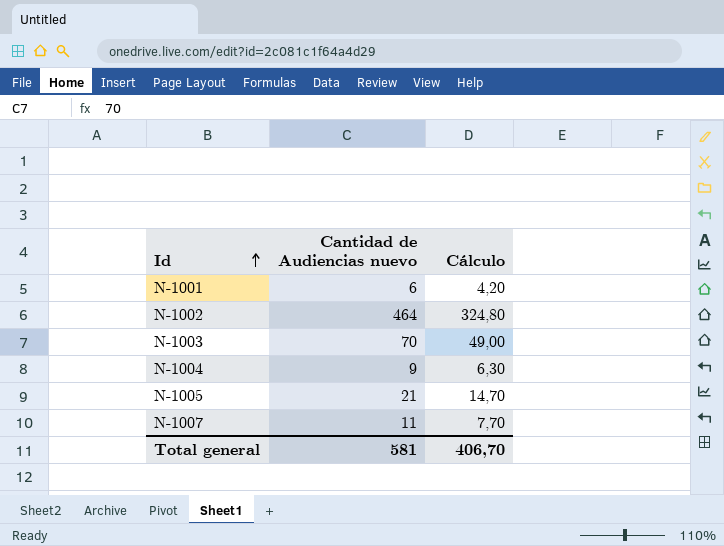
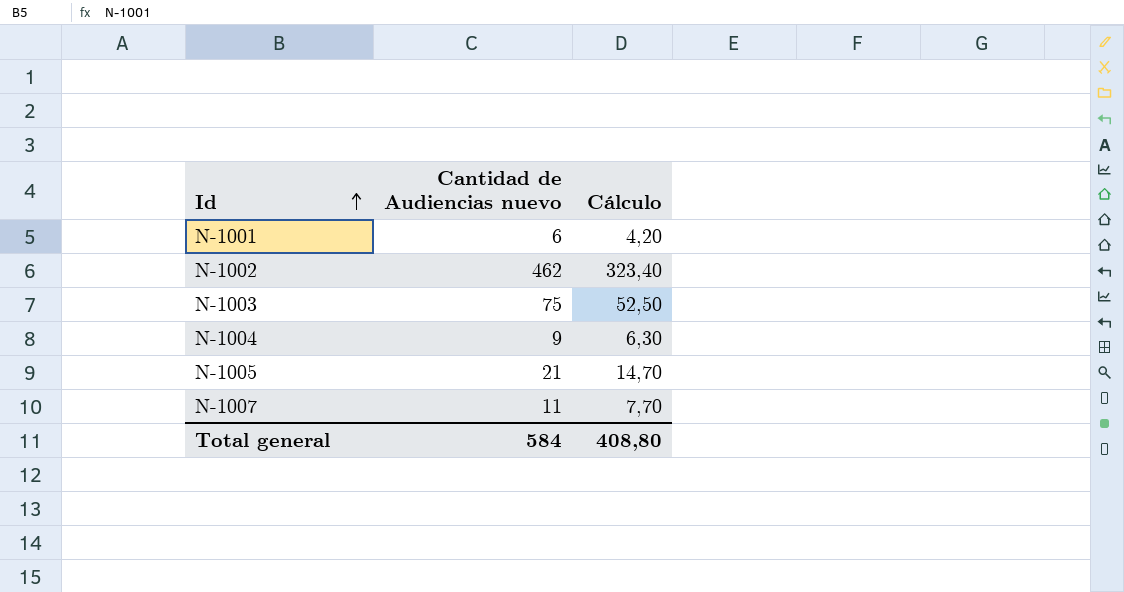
N-1002 | Cantidad de Audiencias nuevo: 464 -> 462
N-1002 | Cálculo: 324,80 -> 323,40
N-1003 | Cantidad de Audiencias nuevo: 70 -> 75
N-1003 | Cálculo: 49,00 -> 52,50
Total general | Cantidad de Audiencias nuevo: 581 -> 584
Total general | Cálculo: 406,70 -> 408,80

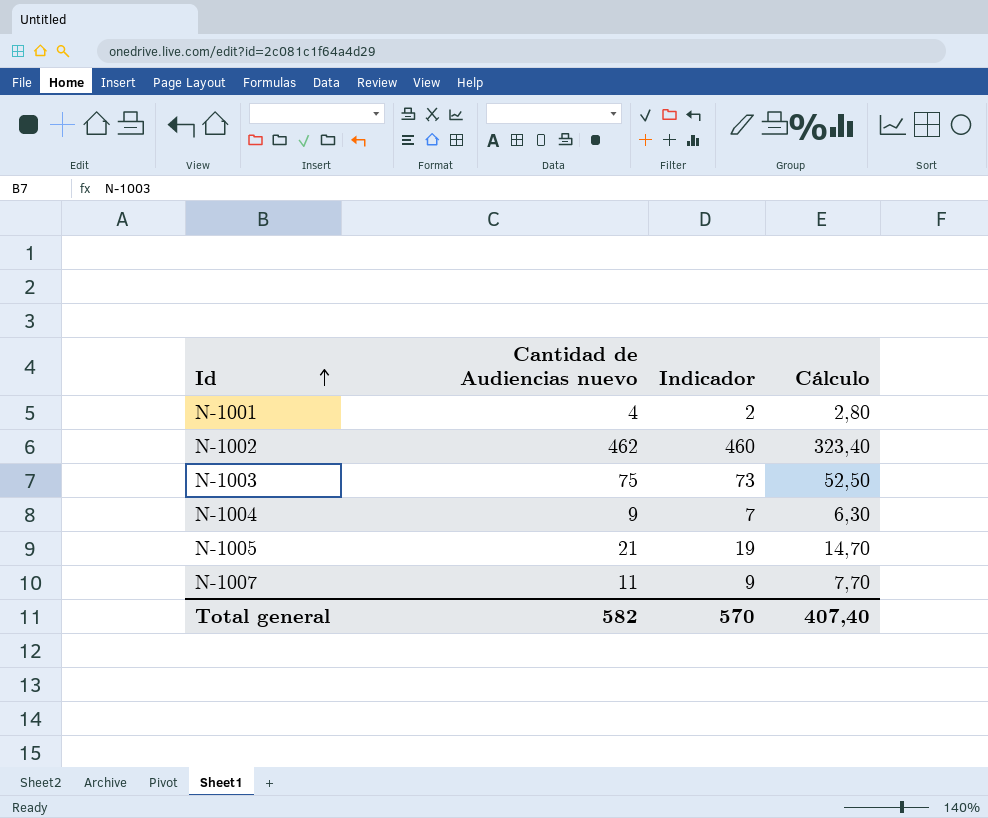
column Indicador | formula: none -> [Cantidad de Audiencias nuevo] - 2
N-1001 | Cantidad de Audiencias nuevo: 6 -> 4
N-1001 | Cálculo: 4,20 -> 2,80
Total general | Cantidad de Audiencias nuevo: 584 -> 582
Total general | Cálculo: 408,80 -> 407,40

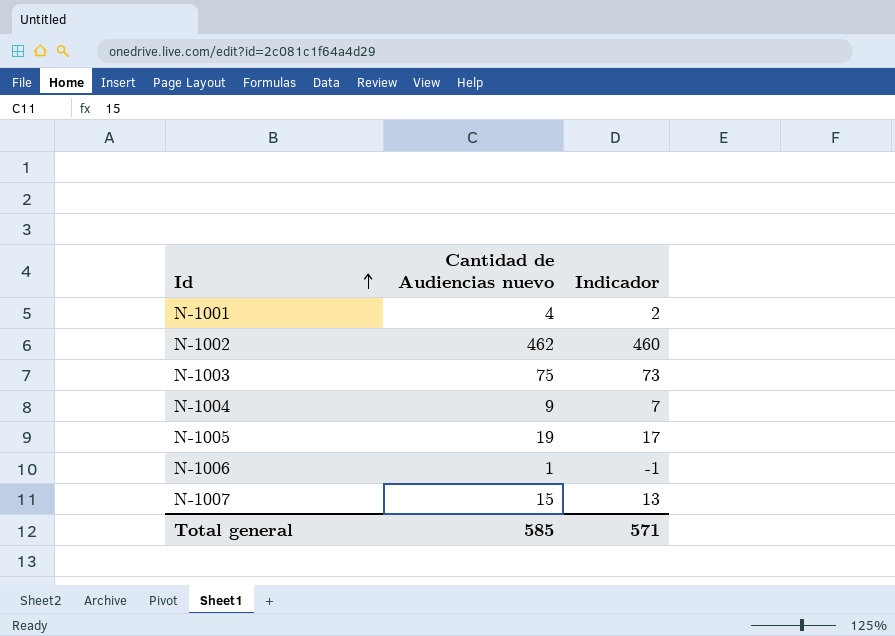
column Cálculo | formula: [Cantidad de Audiencias nuevo] * 0,7 -> none
N-1005 | Cantidad de Audiencias nuevo: 21 -> 19
N-1005 | Indicador: 19 -> 17
row N-1006: none -> 1 | -1
N-1007 | Cantidad de Audiencias nuevo: 11 -> 15
N-1007 | Indicador: 9 -> 13
Total general | Cantidad de Audiencias nuevo: 582 -> 585
Total general | Indicador: 570 -> 571

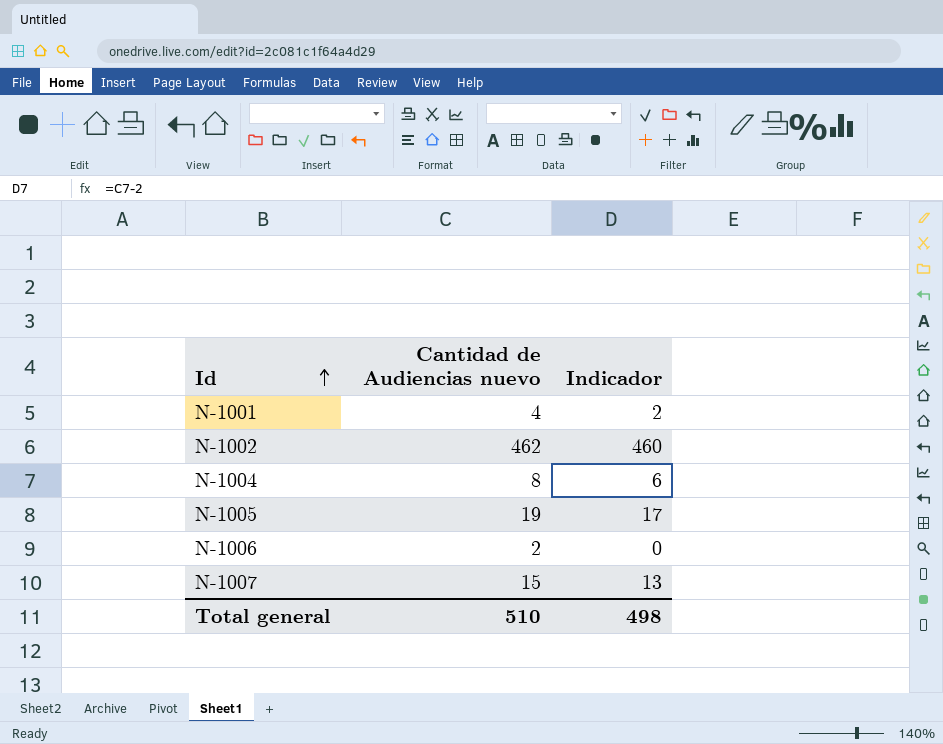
row N-1003: 75 | 73 -> none
N-1004 | Cantidad de Audiencias nuevo: 9 -> 8
N-1004 | Indicador: 7 -> 6
N-1006 | Cantidad de Audiencias nuevo: 1 -> 2
N-1006 | Indicador: -1 -> 0
Total general | Cantidad de Audiencias nuevo: 585 -> 510
Total general | Indicador: 571 -> 498

